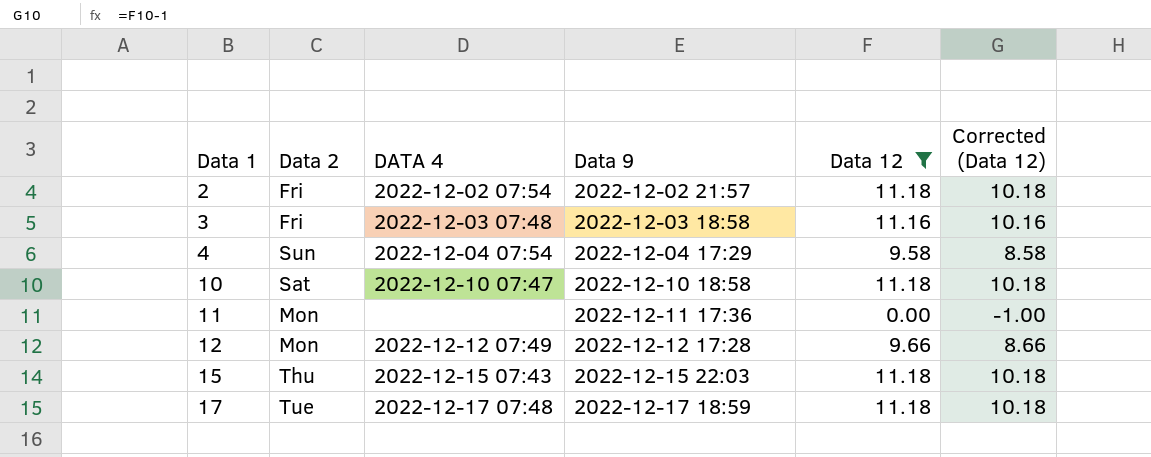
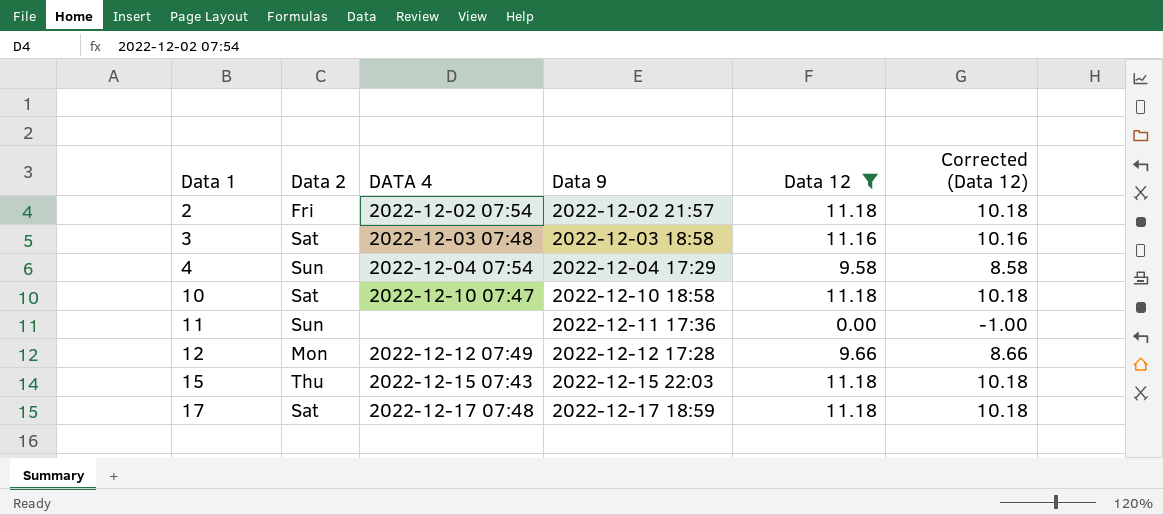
3 | Data 2: Fri -> Sat
11 | Data 2: Mon -> Sun
17 | Data 2: Tue -> Sat

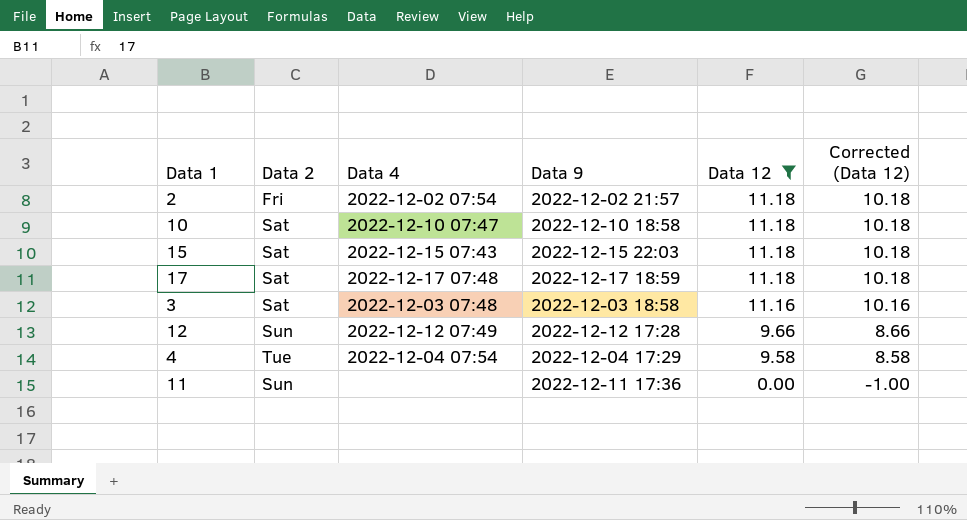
row order: Data 1 ascending -> Data 12 descending
column name: DATA 4 -> Data 4
15 | Data 2: Thu -> Sat
12 | Data 2: Mon -> Sun
4 | Data 2: Sun -> Tue

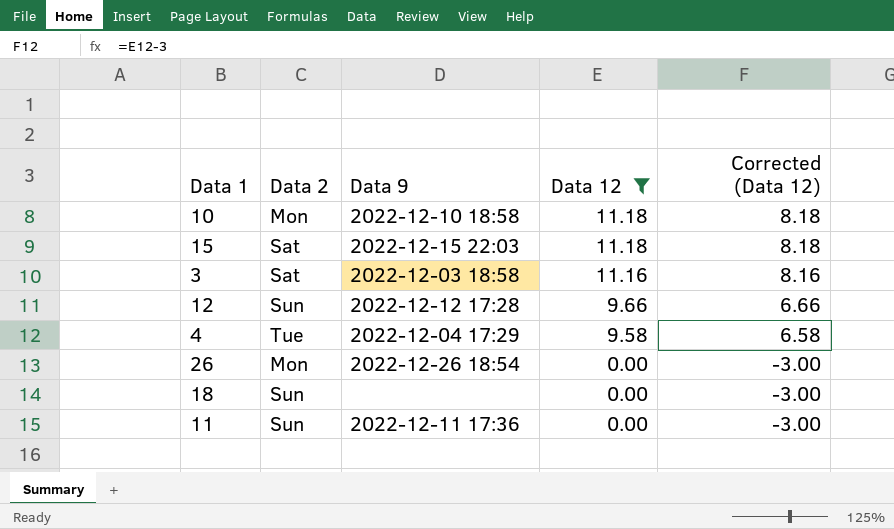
column Data 4 | position: 3 -> none
column Corrected (Data 12) | formula: [Data 12] - 1 -> [Data 12] - 3
row 2: Fri | 2022-12-02 07:54 | 2022-12-02 21:57 | 11.18 | 10.18 -> none
row 17: Sat | 2022-12-17 07:48 | 2022-12-17 18:59 | 11.18 | 10.18 -> none
10 | Data 2: Sat -> Mon
row 26: none -> Mon | 2022-12-26 18:54 | 0.00 | -3.00
row 18: none -> Sun | none | 0.00 | -3.00

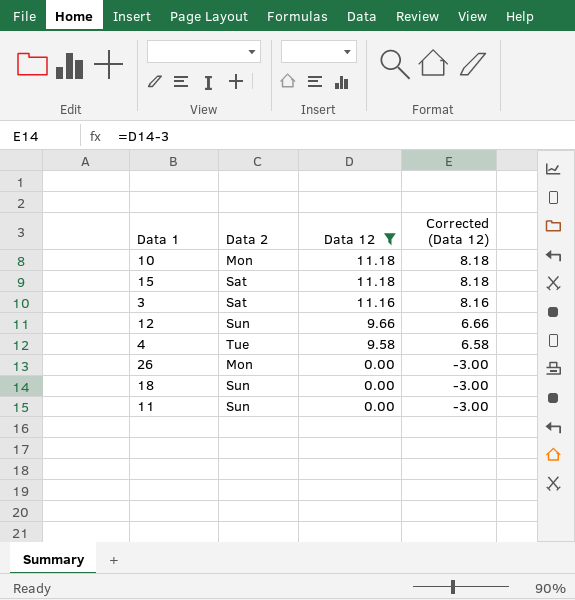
column Data 9 | position: 3 -> none

